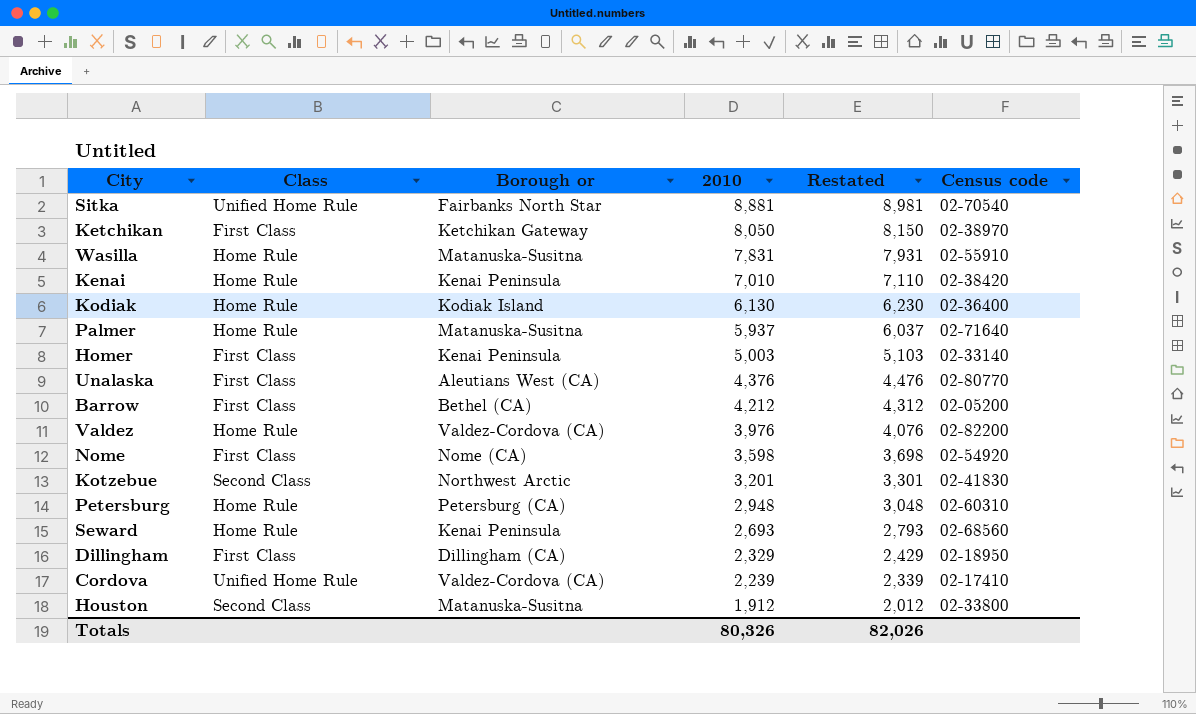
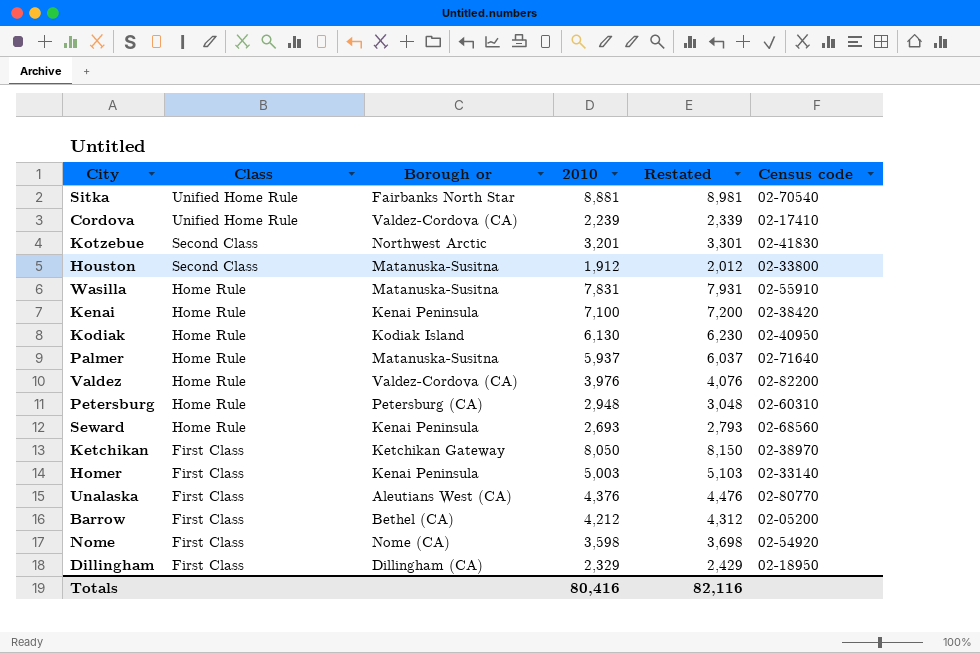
row order: 2010 descending -> Class descending
Kenai | 2010: 7,010 -> 7,100
Kenai | Restated: 7,110 -> 7,200
Kodiak | Census code: 02-36400 -> 02-40950
Totals | 2010: 80,326 -> 80,416
Totals | Restated: 82,026 -> 82,116

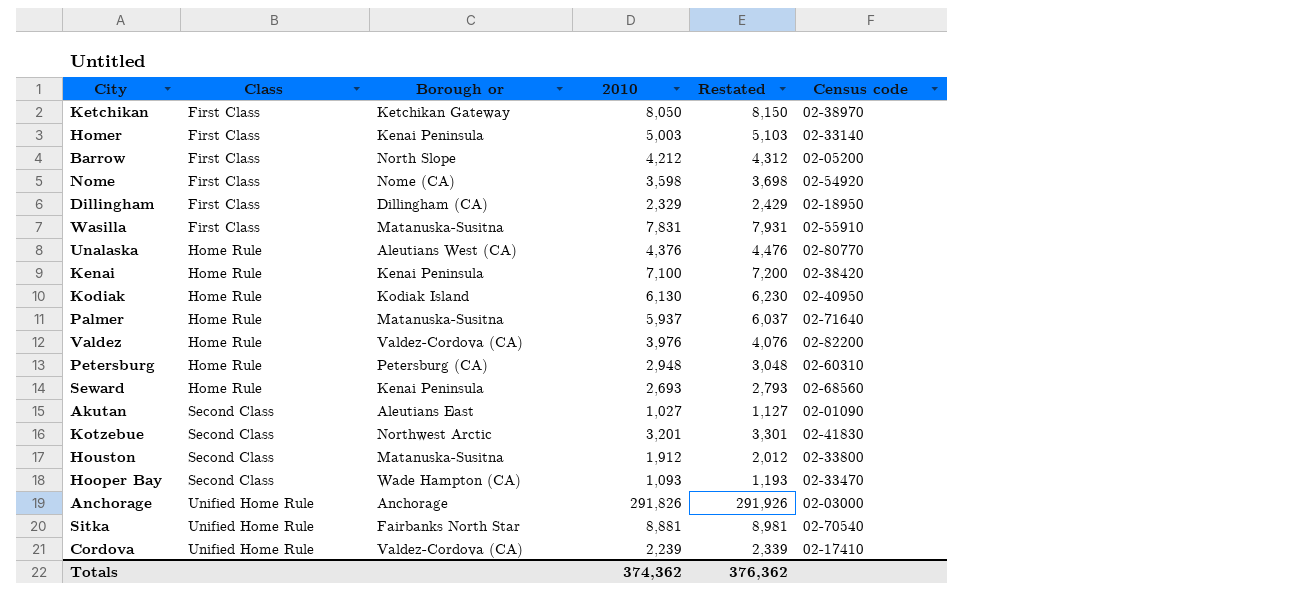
row order: Class descending -> Class ascending
Barrow | Borough or: Bethel (CA) -> North Slope
Wasilla | Class: Home Rule -> First Class
Unalaska | Class: First Class -> Home Rule
row Akutan: none -> Second Class | Aleutians East | 1,027 | 1,127 | 02-01090
row Hooper Bay: none -> Second Class | Wade Hampton (CA) | 1,093 | 1,193 | 02-33470
row Anchorage: none -> Unified Home Rule | Anchorage | 291,826 | 291,926 | 02-03000
Totals | 2010: 80,416 -> 374,362
Totals | Restated: 82,116 -> 376,362

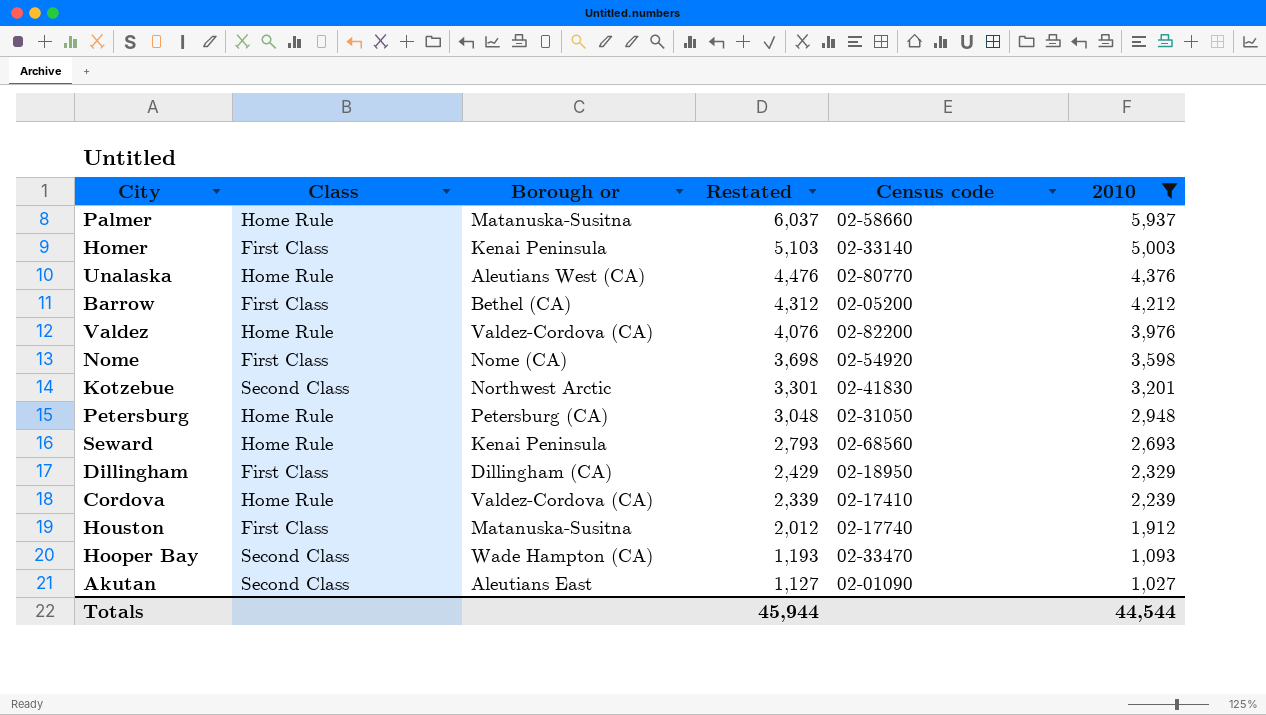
filter: none -> 2010 <= 5,937
row order: Class ascending -> Restated descending
column 2010 | position: 4 -> 6
Palmer | Census code: 02-71640 -> 02-58660
Barrow | Borough or: North Slope -> Bethel (CA)
Petersburg | Census code: 02-60310 -> 02-31050
Cordova | Class: Unified Home Rule -> Home Rule
Houston | Class: Second Class -> First Class
Houston | Census code: 02-33800 -> 02-17740
Totals | Restated: 376,362 -> 45,944
Totals | 2010: 374,362 -> 44,544

